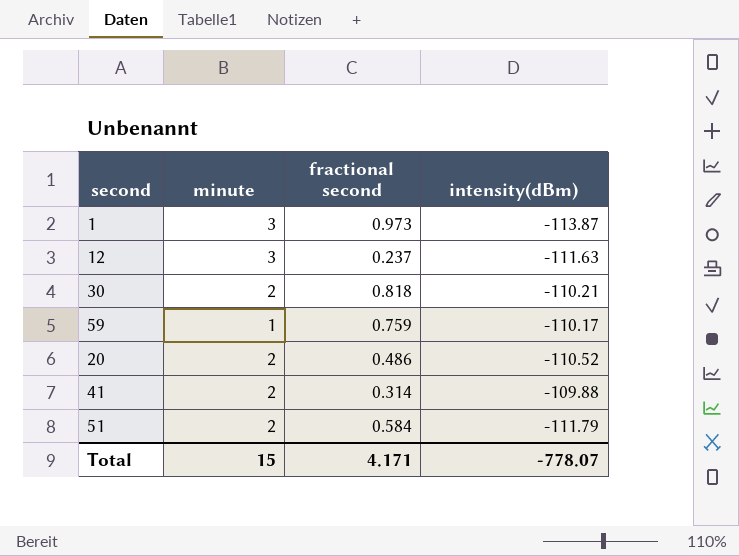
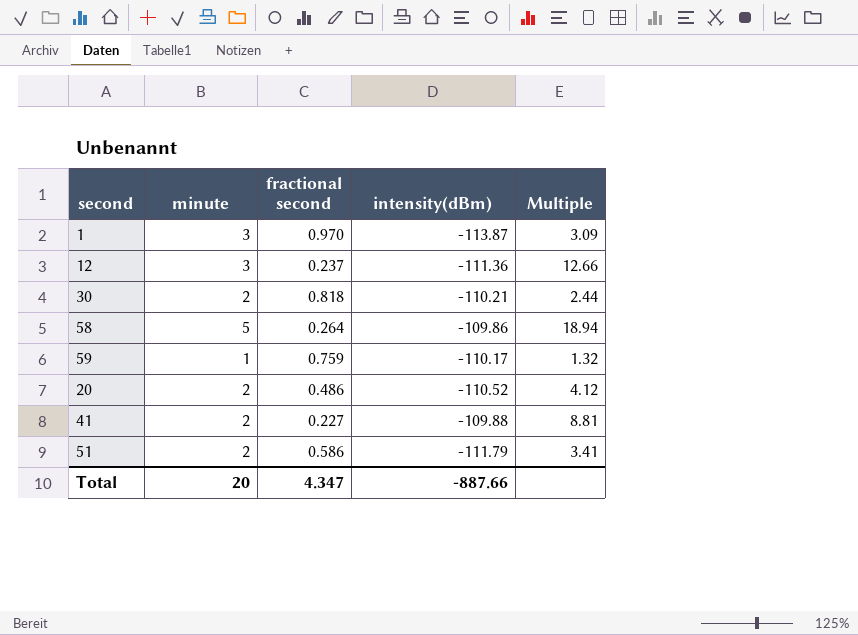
column Multiple | formula: none -> [minute] / [fractional second]
1 | fractional second: 0.973 -> 0.970
12 | intensity(dBm): -111.63 -> -111.36
row 58: none -> 5 | 0.264 | -109.86 | 18.94
41 | fractional second: 0.314 -> 0.227
51 | fractional second: 0.584 -> 0.586
Total | minute: 15 -> 20
Total | fractional second: 4.171 -> 4.347
Total | intensity(dBm): -778.07 -> -887.66

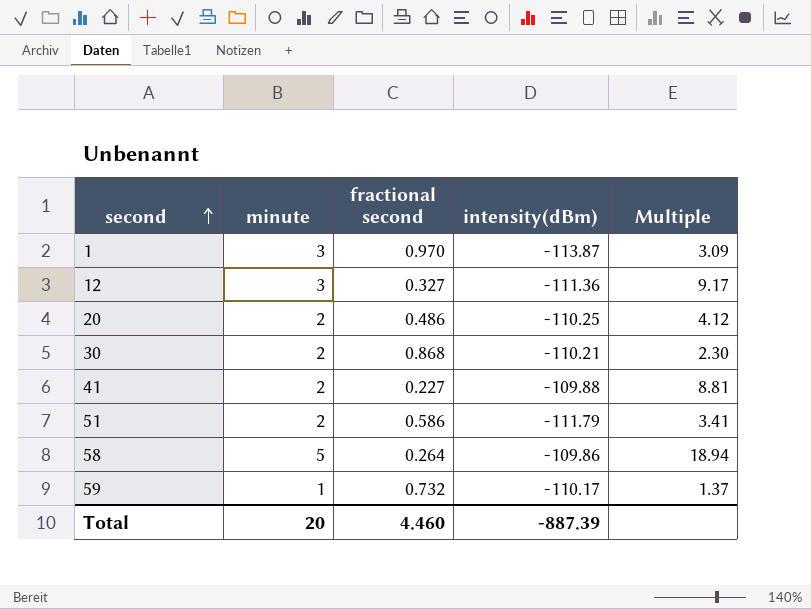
row order: none -> second ascending
12 | fractional second: 0.237 -> 0.327
12 | Multiple: 12.66 -> 9.17
20 | intensity(dBm): -110.52 -> -110.25
30 | fractional second: 0.818 -> 0.868
30 | Multiple: 2.44 -> 2.30
59 | fractional second: 0.759 -> 0.732
59 | Multiple: 1.32 -> 1.37
Total | fractional second: 4.347 -> 4.460
Total | intensity(dBm): -887.66 -> -887.39

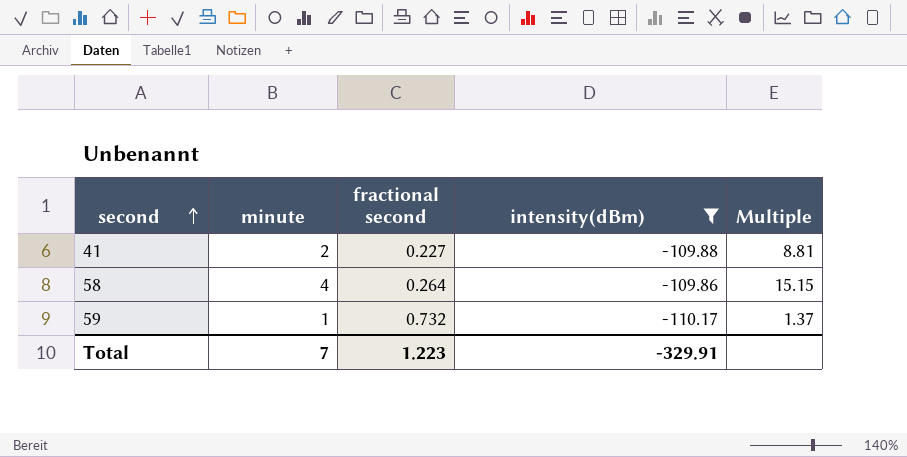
filter: none -> intensity(dBm) >= -110.17
58 | minute: 5 -> 4
58 | Multiple: 18.94 -> 15.15
Total | minute: 20 -> 7
Total | fractional second: 4.460 -> 1.223
Total | intensity(dBm): -887.39 -> -329.91

